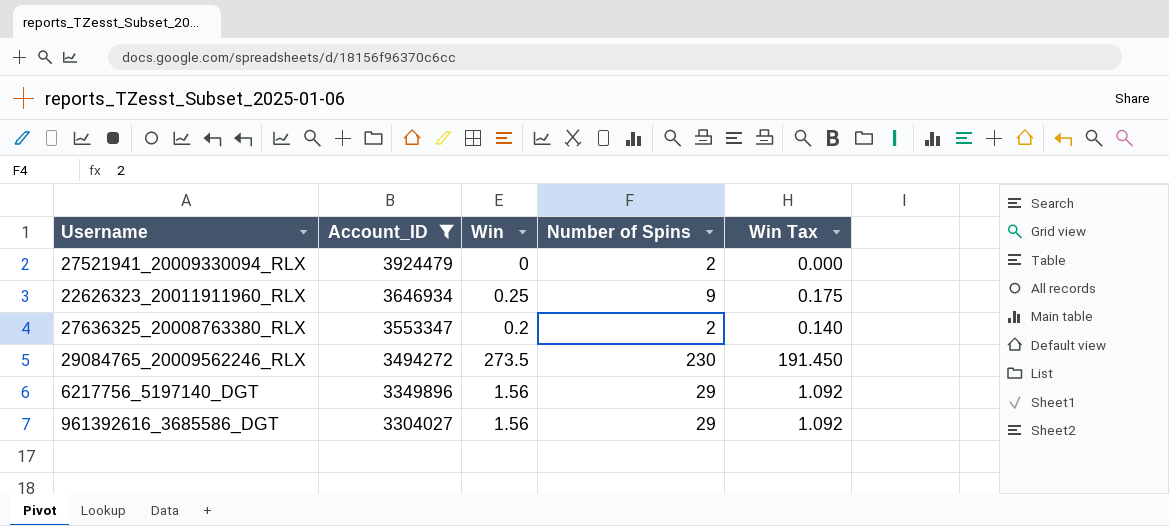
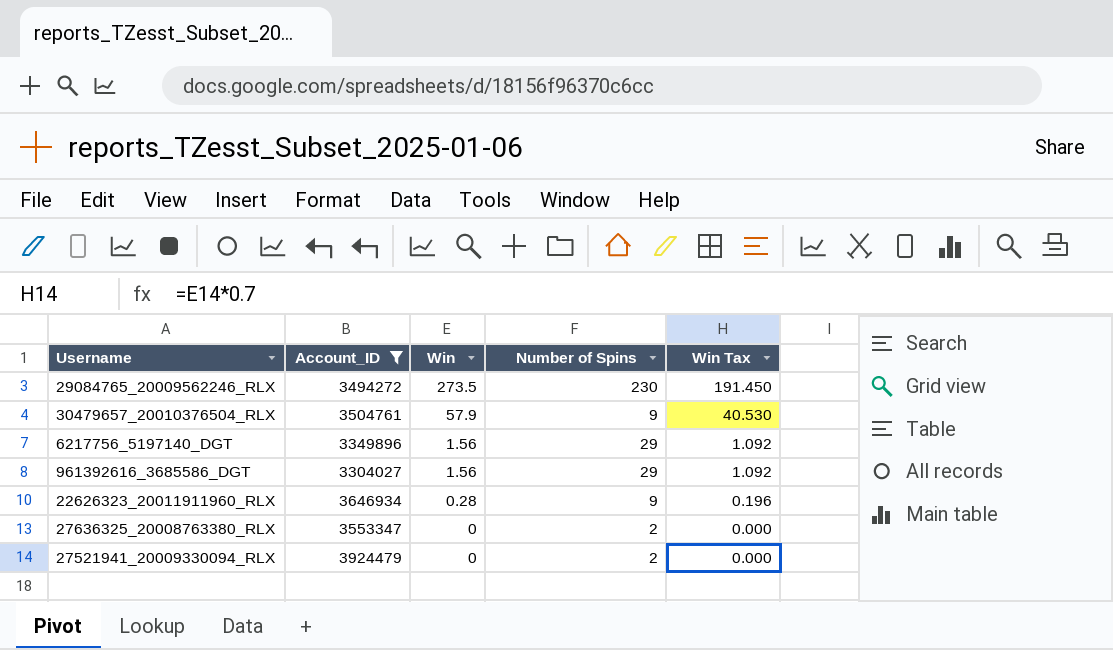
row order: Account_ID descending -> Win descending
row 30479657_20010376504_RLX: none -> 3504761 | 57.9 | 9 | 40.530
22626323_20011911960_RLX | Win: 0.25 -> 0.28
22626323_20011911960_RLX | Win Tax: 0.175 -> 0.196
27636325_20008763380_RLX | Win: 0.2 -> 0
27636325_20008763380_RLX | Win Tax: 0.140 -> 0.000

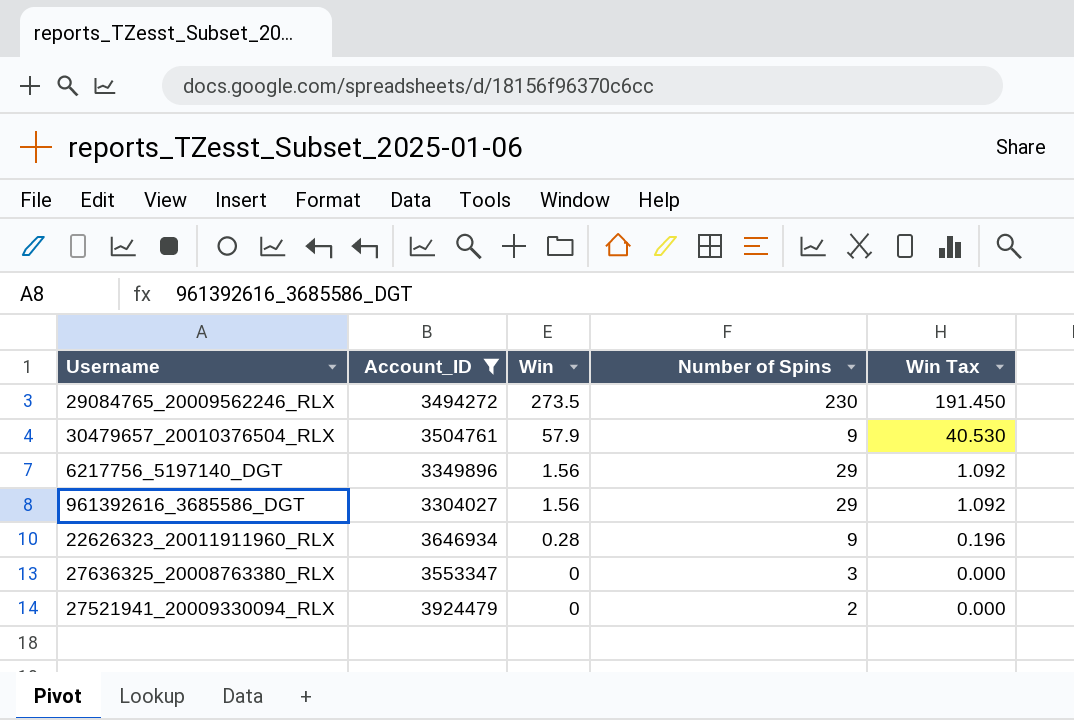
27636325_20008763380_RLX | Number of Spins: 2 -> 3

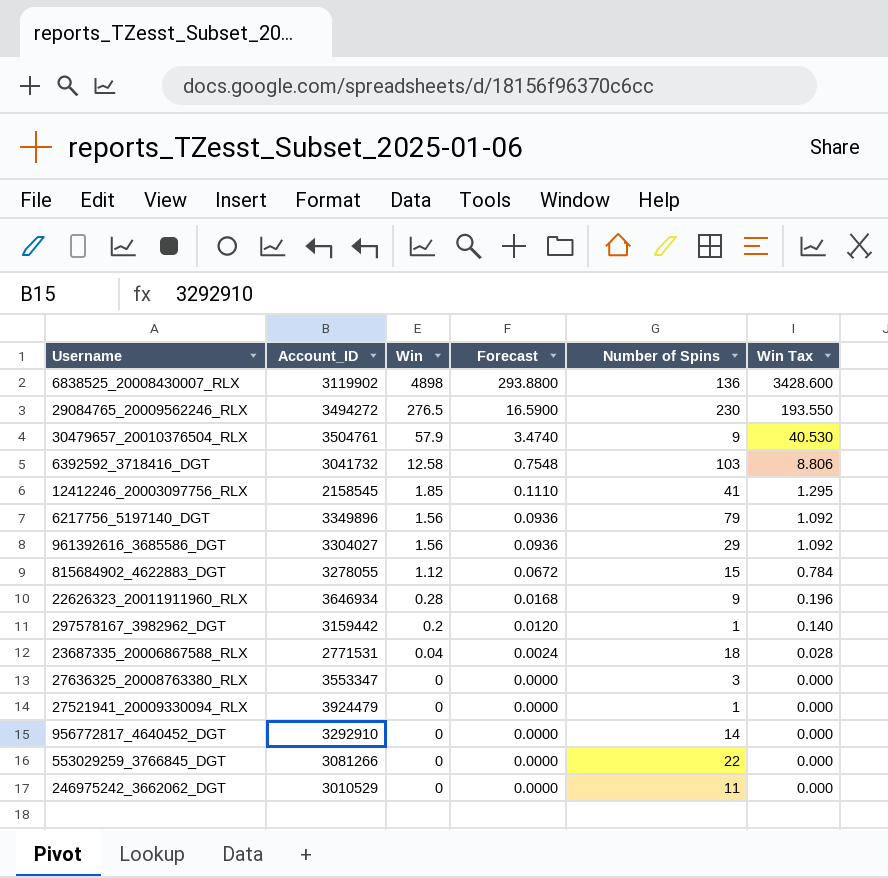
filter: Account_ID >= 3304027 -> none
column Forecast | formula: none -> [Win] * 0.06
29084765_20009562246_RLX | Win: 273.5 -> 276.5
29084765_20009562246_RLX | Win Tax: 191.450 -> 193.550
6217756_5197140_DGT | Number of Spins: 29 -> 79
27521941_20009330094_RLX | Number of Spins: 2 -> 1

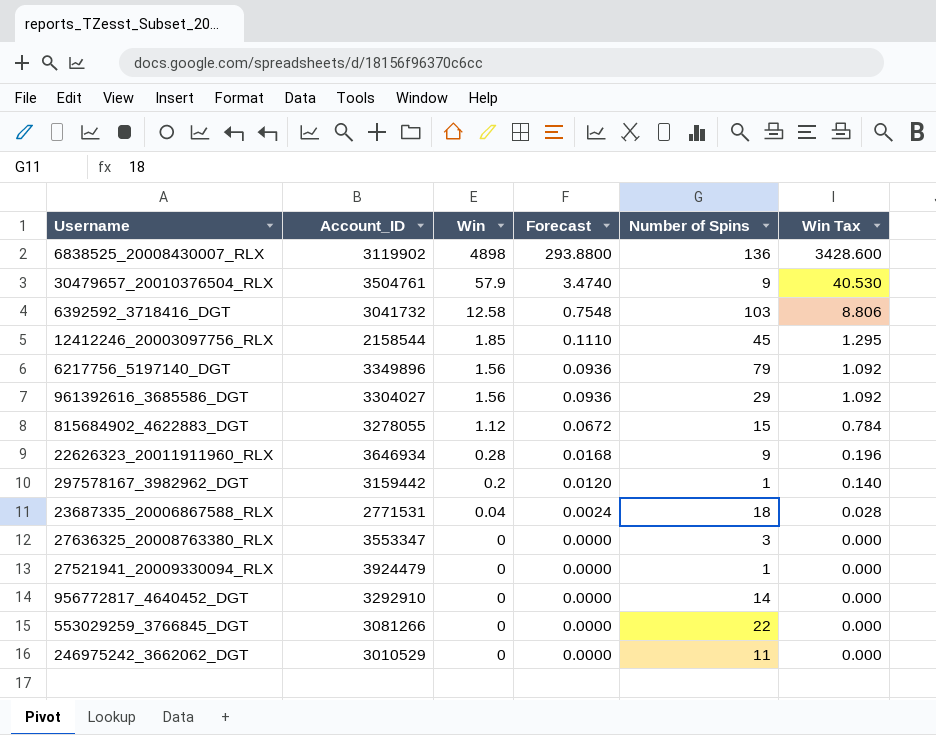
row 29084765_20009562246_RLX: 3494272 | 276.5 | 16.5900 | 230 | 193.550 -> none
12412246_20003097756_RLX | Account_ID: 2158545 -> 2158544
12412246_20003097756_RLX | Number of Spins: 41 -> 45

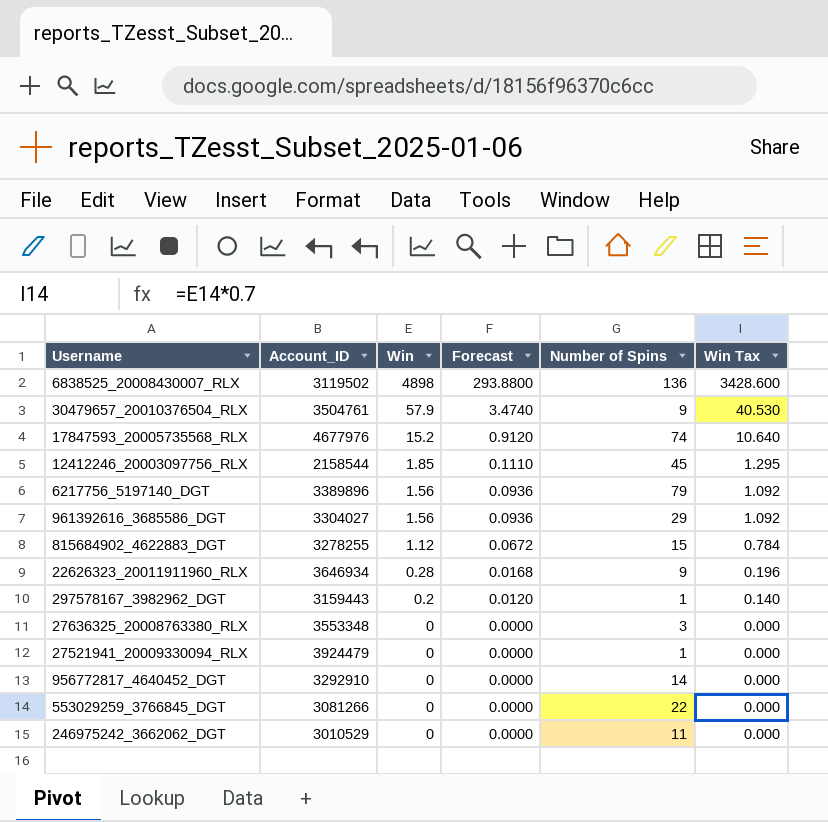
row 6392592_3718416_DGT: 3041732 | 12.58 | 0.7548 | 103 | 8.806 -> none
row 23687335_20006867588_RLX: 2771531 | 0.04 | 0.0024 | 18 | 0.028 -> none
6838525_20008430007_RLX | Account_ID: 3119902 -> 3119502
row 17847593_20005735568_RLX: none -> 4677976 | 15.2 | 0.9120 | 74 | 10.640
6217756_5197140_DGT | Account_ID: 3349896 -> 3389896
815684902_4622883_DGT | Account_ID: 3278055 -> 3278255
297578167_3982962_DGT | Account_ID: 3159442 -> 3159443
27636325_20008763380_RLX | Account_ID: 3553347 -> 3553348

